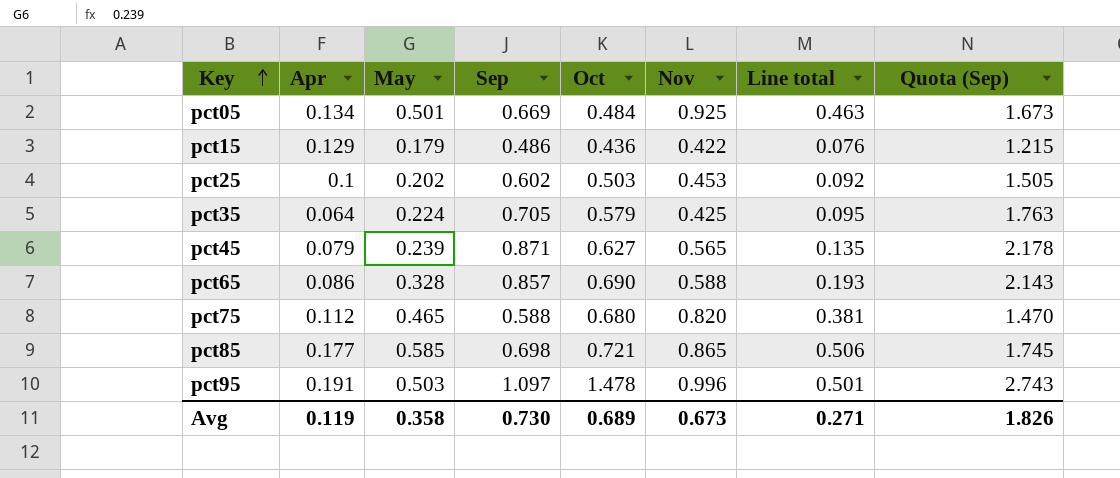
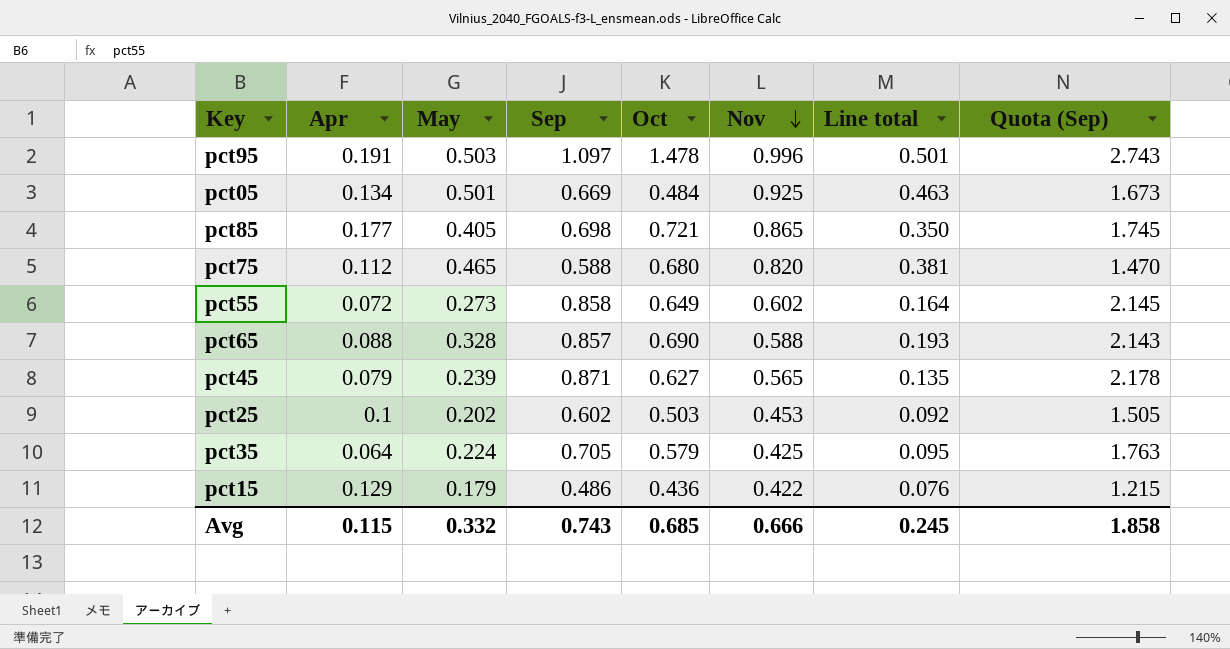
row order: Key ascending -> Nov descending
pct85 | May: 0.585 -> 0.405
pct85 | Line total: 0.506 -> 0.350
row pct55: none -> 0.072 | 0.273 | 0.858 | 0.649 | 0.602 | 0.164 | 2.145
pct65 | Apr: 0.086 -> 0.088
Avg | Apr: 0.119 -> 0.115
Avg | May: 0.358 -> 0.332
Avg | Sep: 0.730 -> 0.743
Avg | Oct: 0.689 -> 0.685
Avg | Nov: 0.673 -> 0.666
Avg | Line total: 0.271 -> 0.245
Avg | Quota (Sep): 1.826 -> 1.858

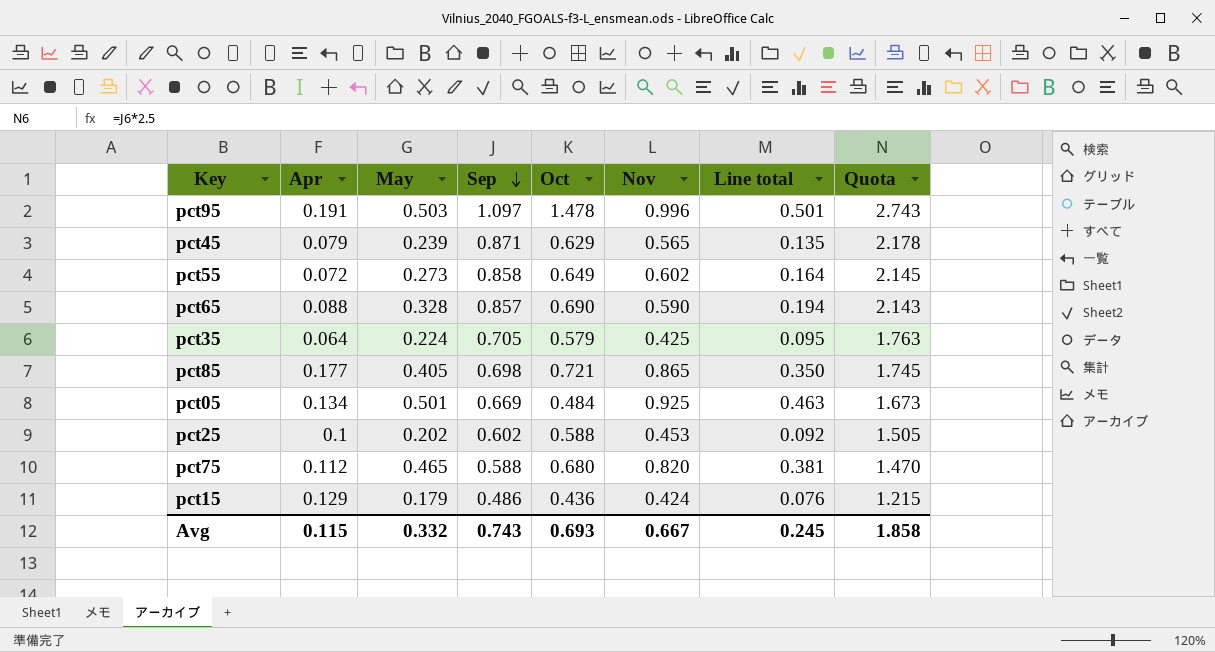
row order: Nov descending -> Sep descending
column name: Quota (Sep) -> Quota
pct45 | Oct: 0.627 -> 0.629
pct65 | Nov: 0.588 -> 0.590
pct65 | Line total: 0.193 -> 0.194
pct25 | Oct: 0.503 -> 0.588
pct15 | Nov: 0.422 -> 0.424
Avg | Oct: 0.685 -> 0.693
Avg | Nov: 0.666 -> 0.667

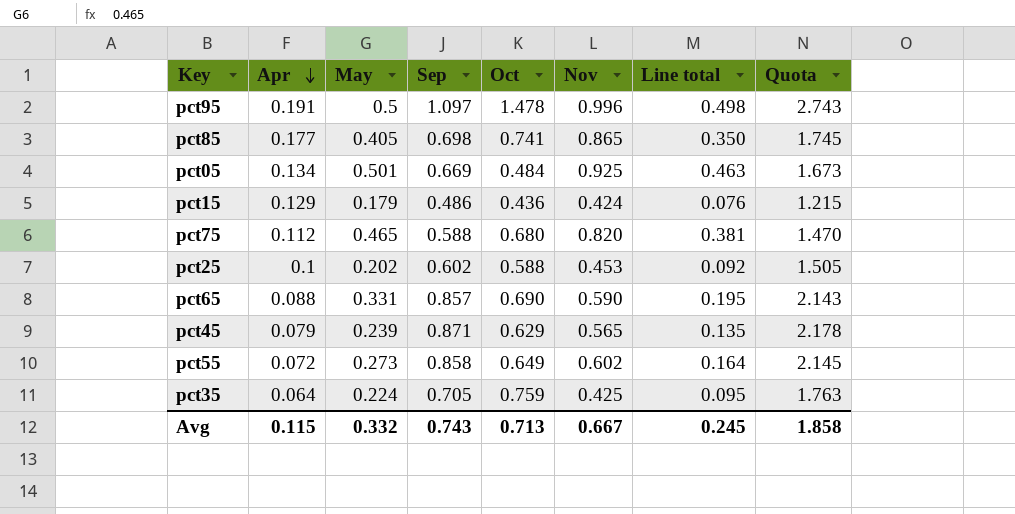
row order: Sep descending -> Apr descending
pct95 | May: 0.503 -> 0.5
pct95 | Line total: 0.501 -> 0.498
pct85 | Oct: 0.721 -> 0.741
pct65 | May: 0.328 -> 0.331
pct65 | Line total: 0.194 -> 0.195
pct35 | Oct: 0.579 -> 0.759
Avg | Oct: 0.693 -> 0.713

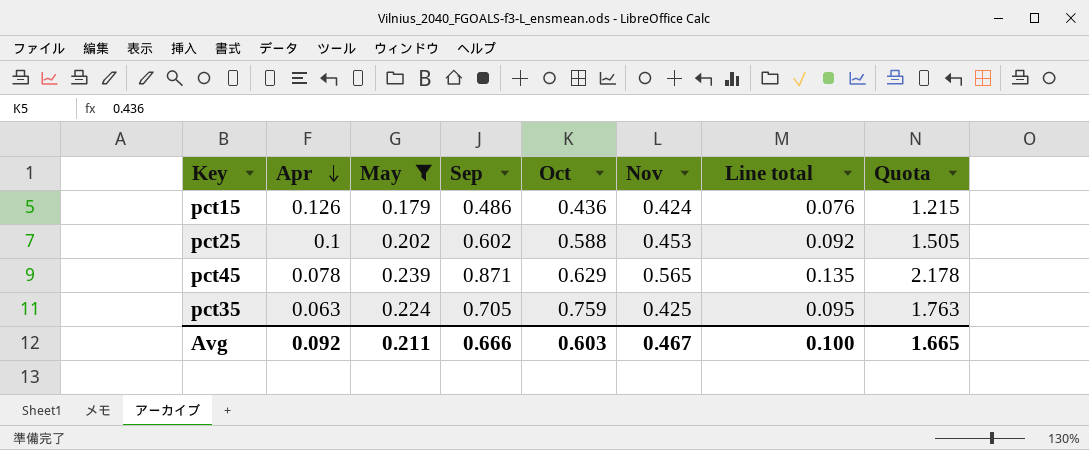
filter: none -> May <= 0.239
pct15 | Apr: 0.129 -> 0.126
pct45 | Apr: 0.079 -> 0.078
pct35 | Apr: 0.064 -> 0.063
Avg | Apr: 0.115 -> 0.092
Avg | May: 0.332 -> 0.211
Avg | Sep: 0.743 -> 0.666
Avg | Oct: 0.713 -> 0.603
Avg | Nov: 0.667 -> 0.467
Avg | Line total: 0.245 -> 0.100
Avg | Quota: 1.858 -> 1.665

